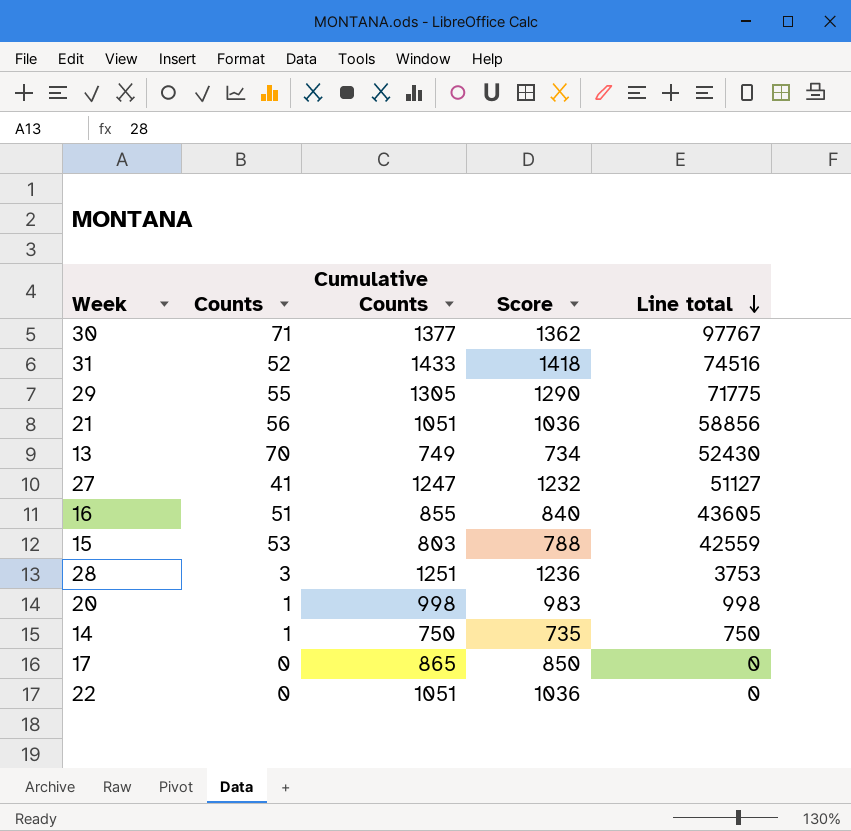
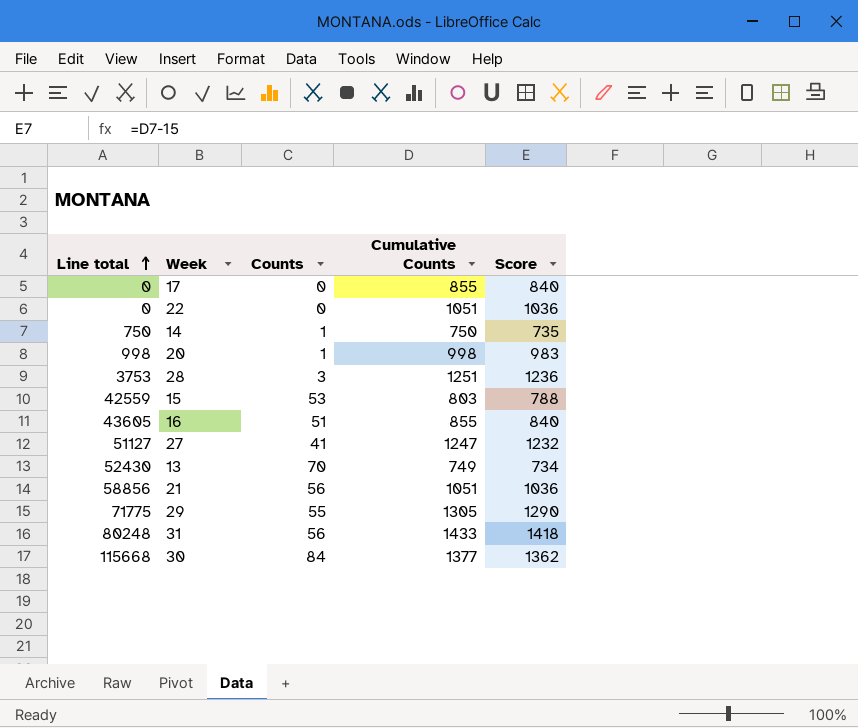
row order: Line total descending -> Line total ascending
column Line total | position: 5 -> 1
17 | Cumulative Counts: 865 -> 855
17 | Score: 850 -> 840
31 | Line total: 74516 -> 80248
31 | Counts: 52 -> 56
30 | Line total: 97767 -> 115668
30 | Counts: 71 -> 84

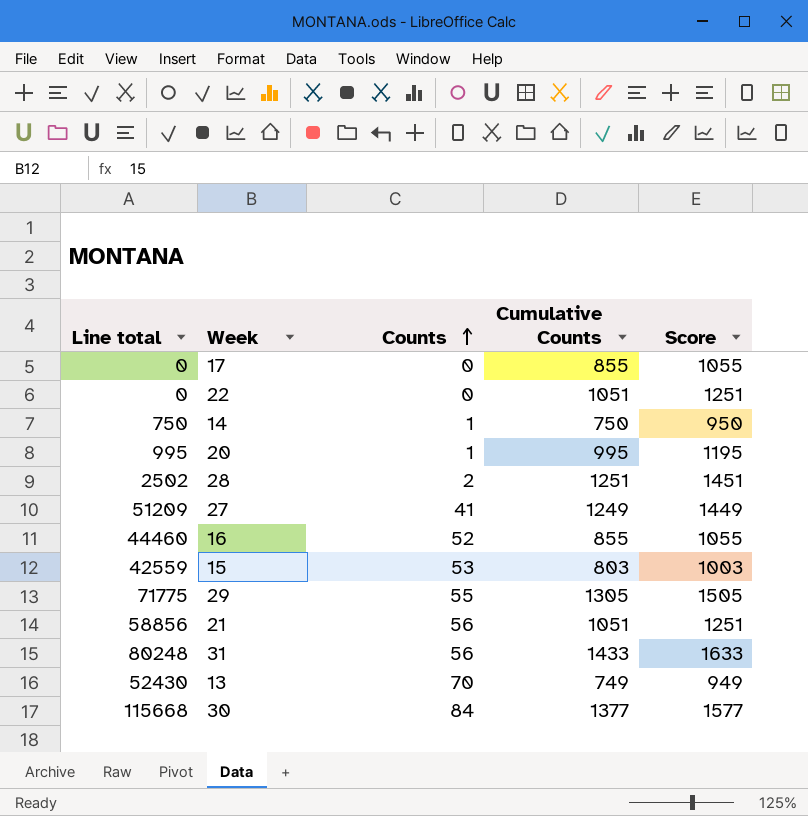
row order: Line total ascending -> Counts ascending
column Score | formula: [Cumulative Counts] - 15 -> [Cumulative Counts] + 200
20 | Line total: 998 -> 995
20 | Cumulative Counts: 998 -> 995
28 | Line total: 3753 -> 2502
28 | Counts: 3 -> 2
27 | Line total: 51127 -> 51209
27 | Cumulative Counts: 1247 -> 1249
16 | Line total: 43605 -> 44460
16 | Counts: 51 -> 52

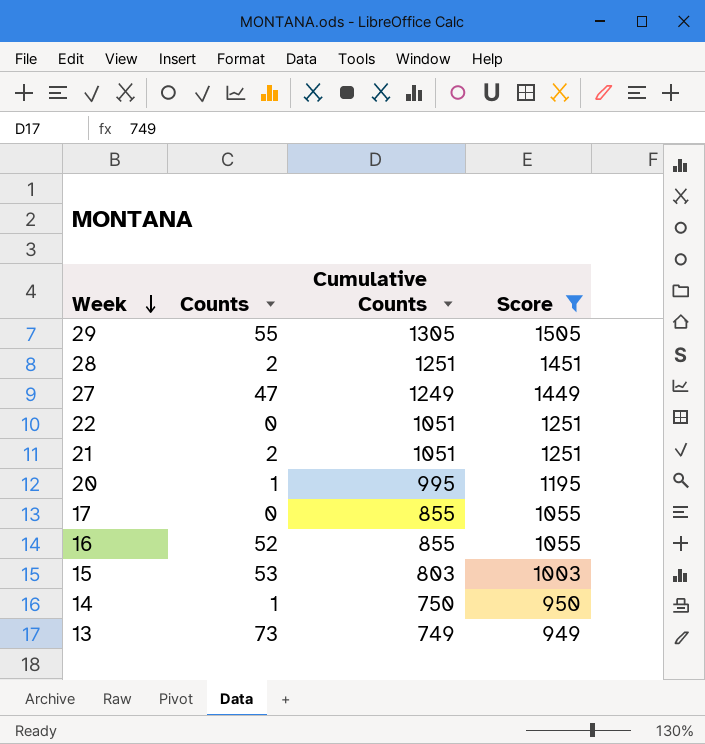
filter: none -> Score <= 1505
row order: Counts ascending -> Week descending
column Line total | formula: [Counts] * [Cumulative Counts] -> none
27 | Counts: 41 -> 47
21 | Counts: 56 -> 2
13 | Counts: 70 -> 73

